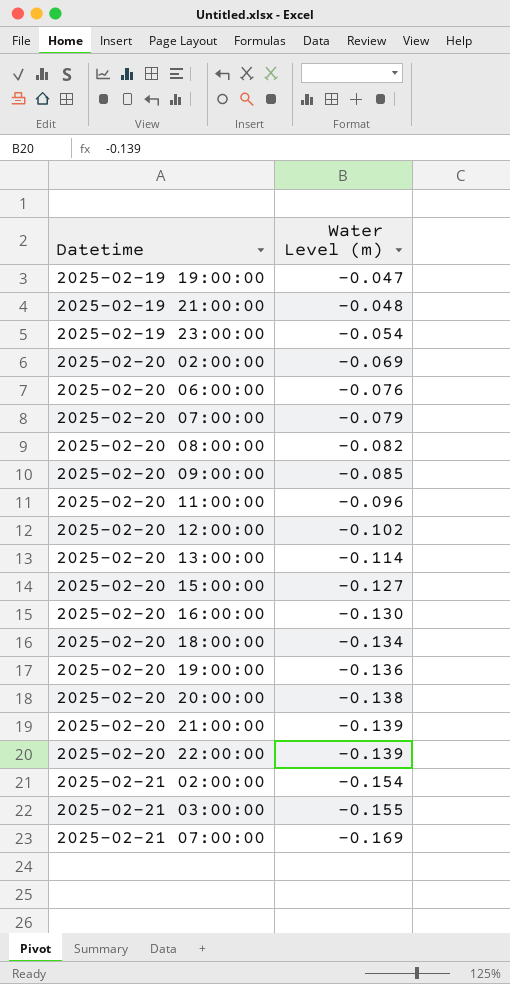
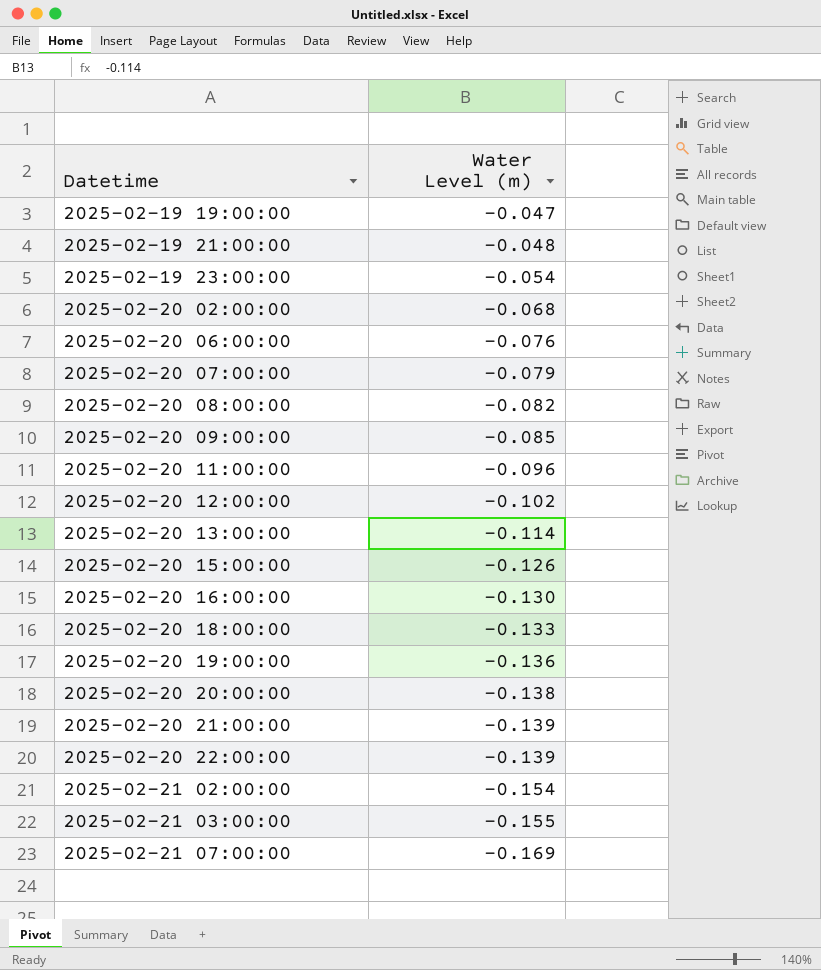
2025-02-20 02:00:00 | Water Level (m): -0.069 -> -0.068
2025-02-20 15:00:00 | Water Level (m): -0.127 -> -0.126
2025-02-20 18:00:00 | Water Level (m): -0.134 -> -0.133

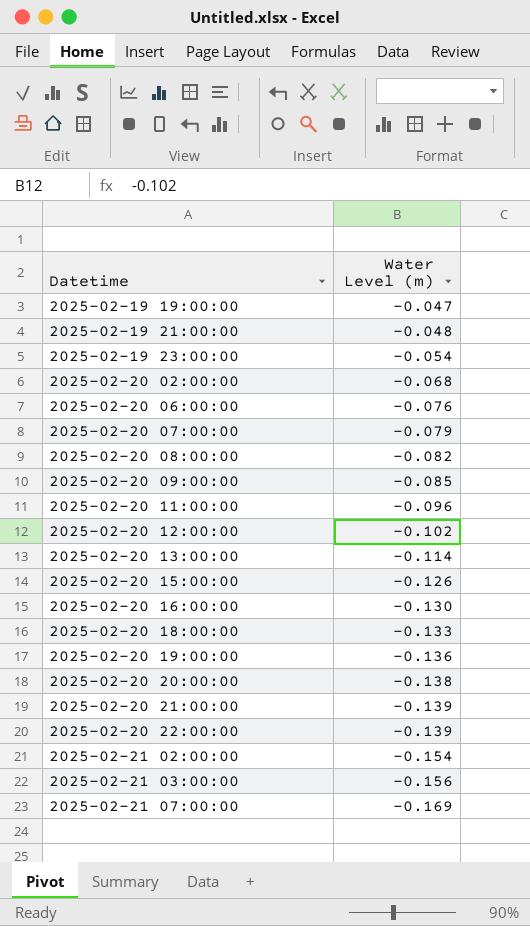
2025-02-21 03:00:00 | Water Level (m): -0.155 -> -0.156

